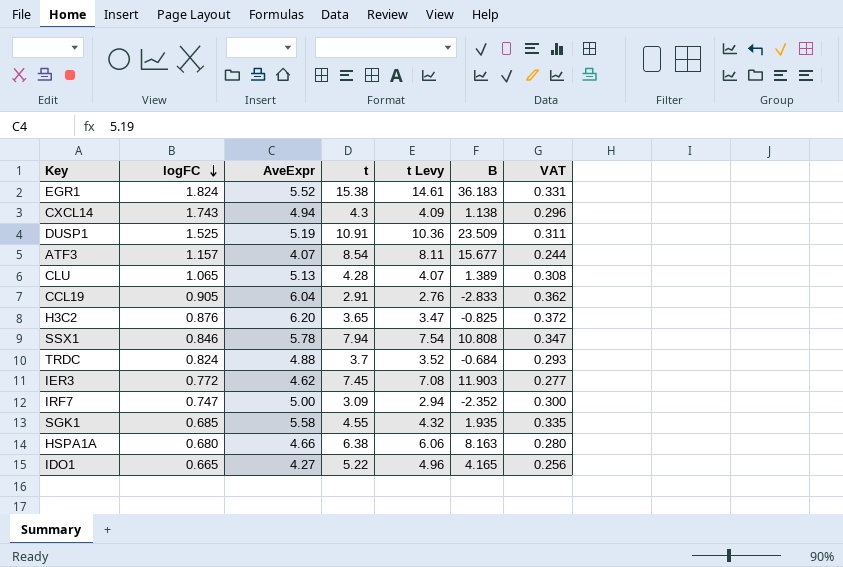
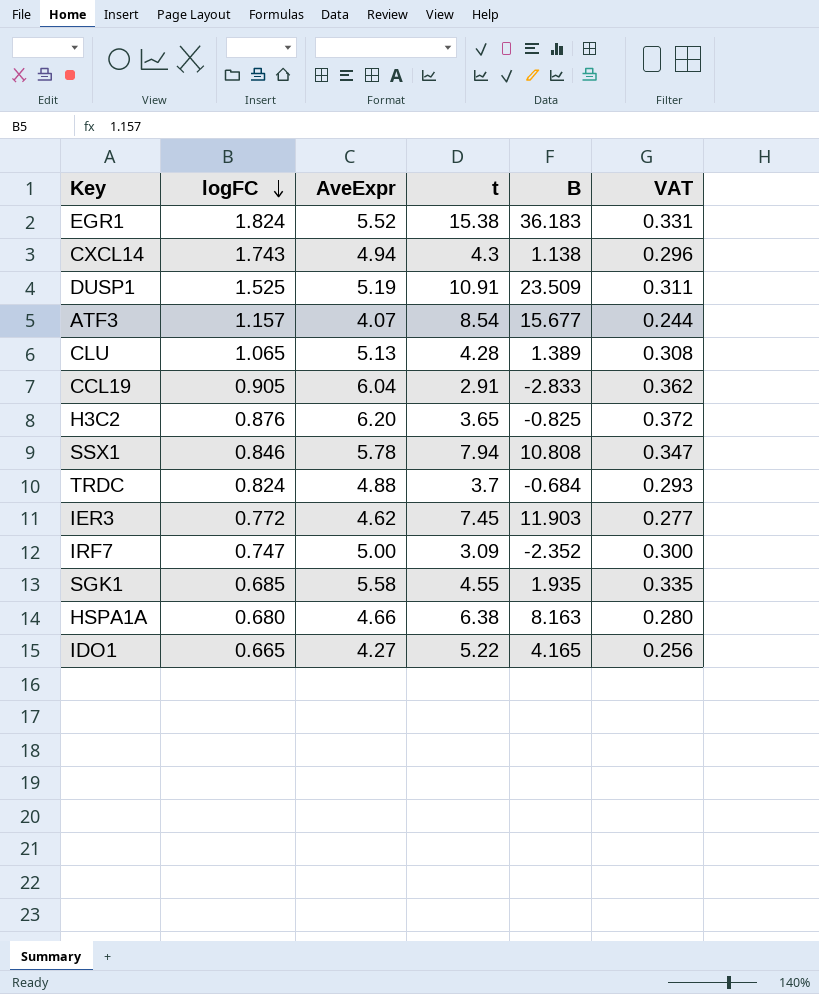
column t Levy | formula: [t] * 0.95 -> none

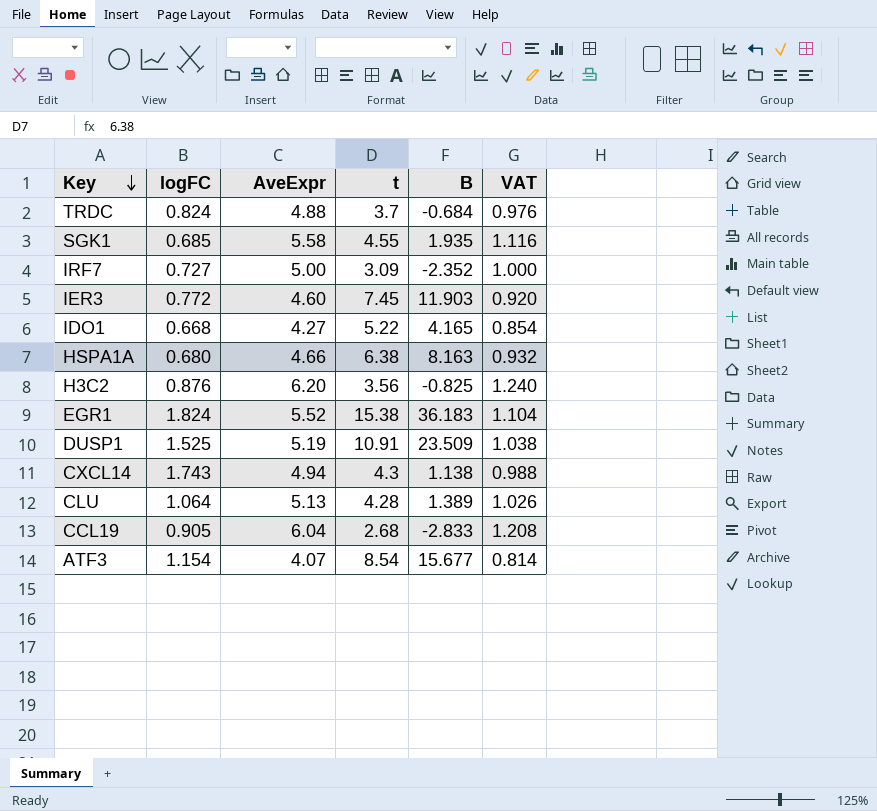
row order: logFC descending -> Key descending
column VAT | formula: [AveExpr] * 0.06 -> [AveExpr] * 0.2
row SSX1: 0.846 | 5.78 | 7.94 | 10.808 | 0.347 -> none
IRF7 | logFC: 0.747 -> 0.727
IER3 | AveExpr: 4.62 -> 4.60
IDO1 | logFC: 0.665 -> 0.668
H3C2 | t: 3.65 -> 3.56
CLU | logFC: 1.065 -> 1.064
CCL19 | t: 2.91 -> 2.68
ATF3 | logFC: 1.157 -> 1.154

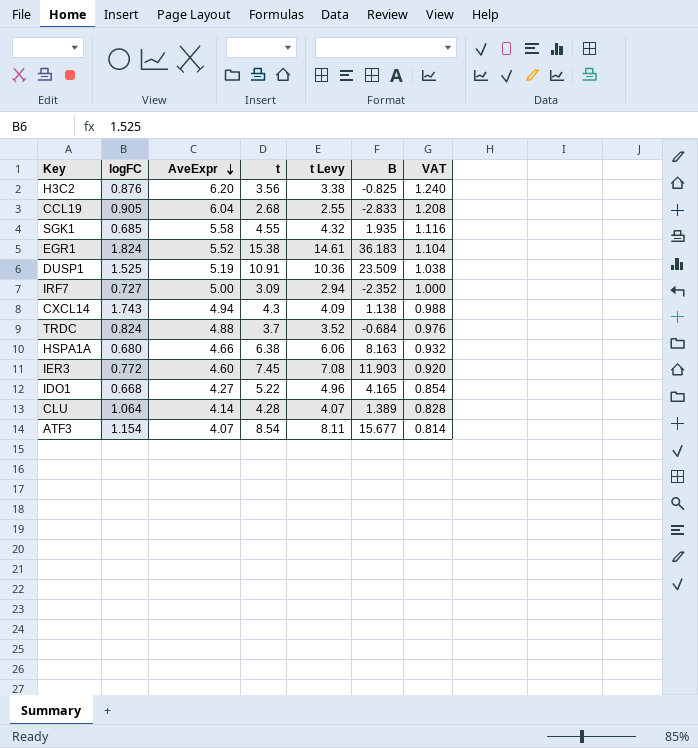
row order: Key descending -> AveExpr descending
column t Levy | formula: none -> [t] * 0.95
CLU | AveExpr: 5.13 -> 4.14
CLU | VAT: 1.026 -> 0.828

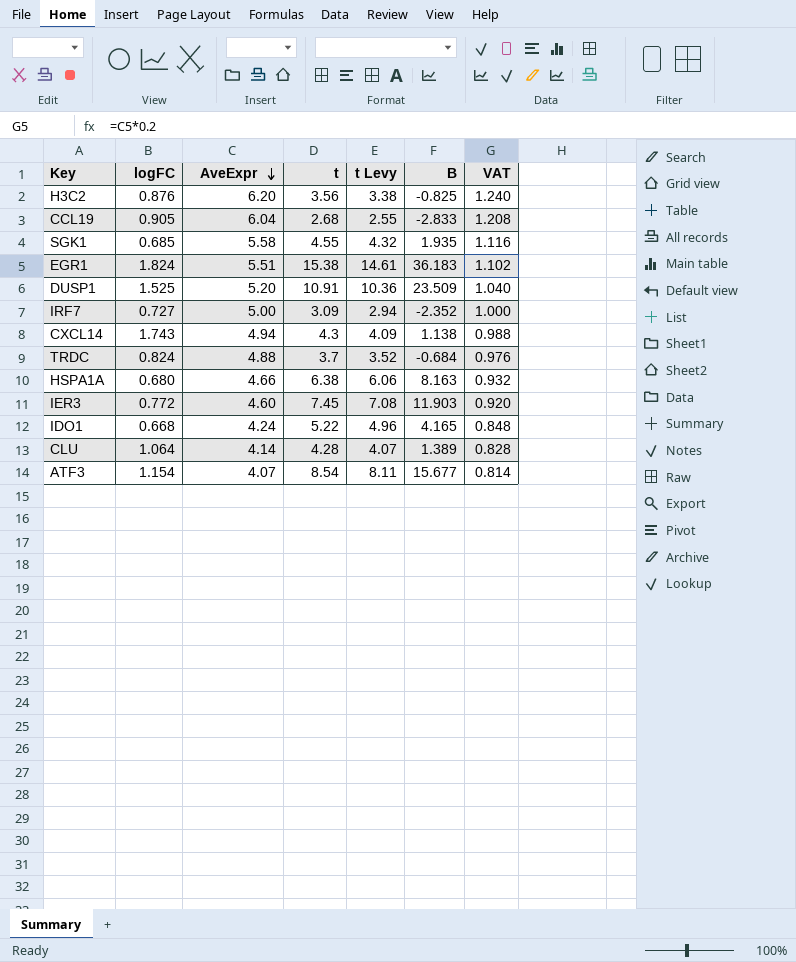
EGR1 | AveExpr: 5.52 -> 5.51
EGR1 | VAT: 1.104 -> 1.102
DUSP1 | AveExpr: 5.19 -> 5.20
DUSP1 | VAT: 1.038 -> 1.040
IDO1 | AveExpr: 4.27 -> 4.24
IDO1 | VAT: 0.854 -> 0.848

